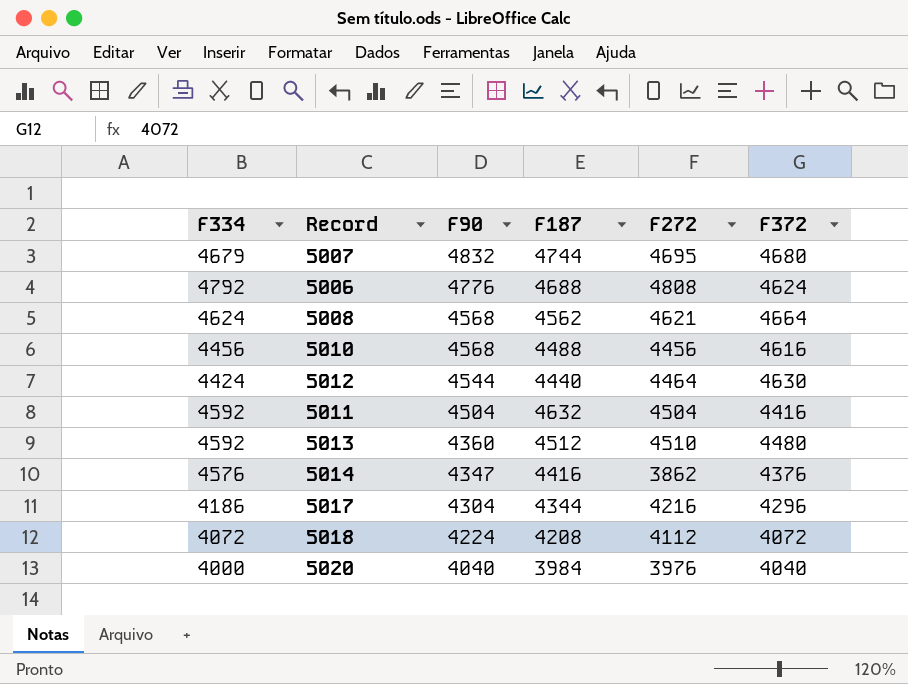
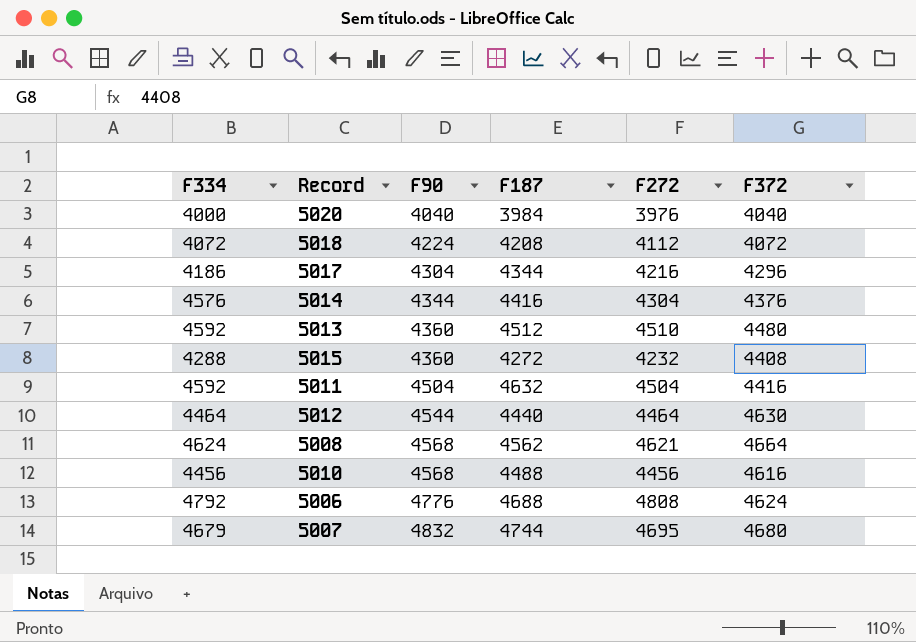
row order: F90 descending -> F90 ascending
5014 | F90: 4347 -> 4344
5014 | F272: 3862 -> 4304
row 5015: none -> 4288 | 4360 | 4272 | 4232 | 4408
5012 | F334: 4424 -> 4464

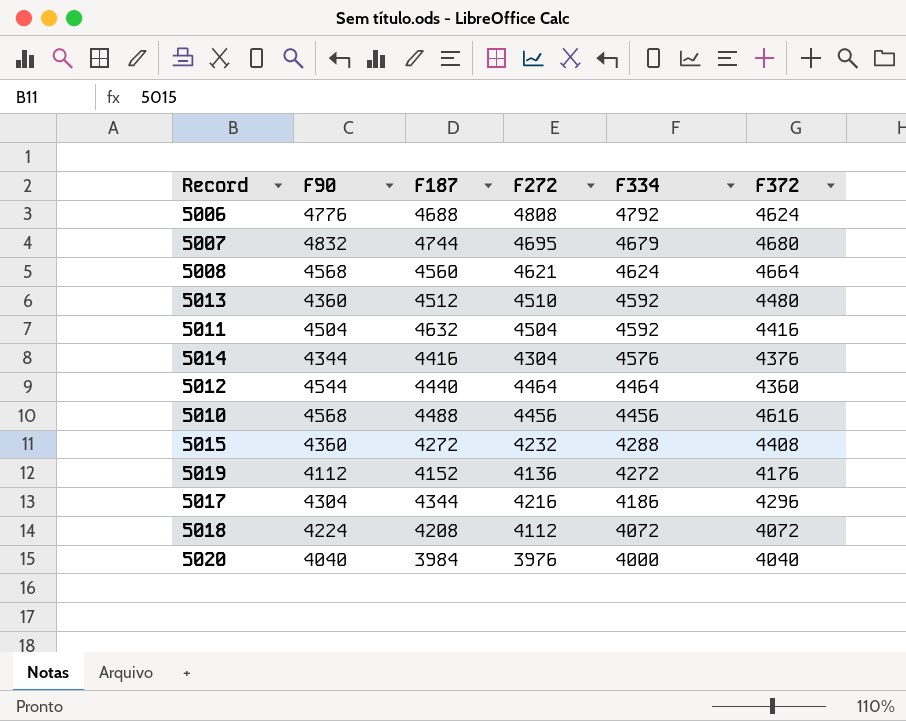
row order: F90 ascending -> F334 descending
column F334 | position: 1 -> 5
5008 | F187: 4562 -> 4560
5012 | F372: 4630 -> 4360
row 5019: none -> 4112 | 4152 | 4136 | 4272 | 4176

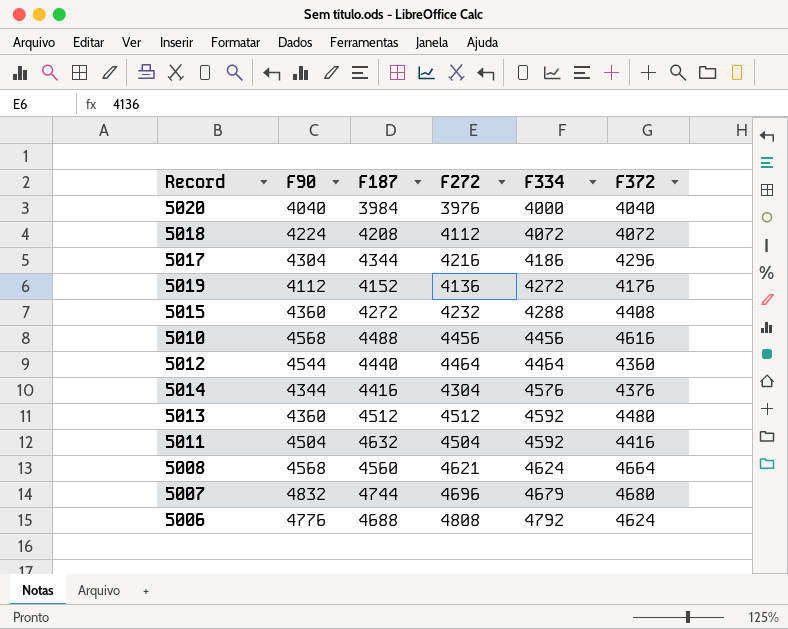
row order: F334 descending -> F334 ascending
5013 | F272: 4510 -> 4512
5007 | F272: 4695 -> 4696

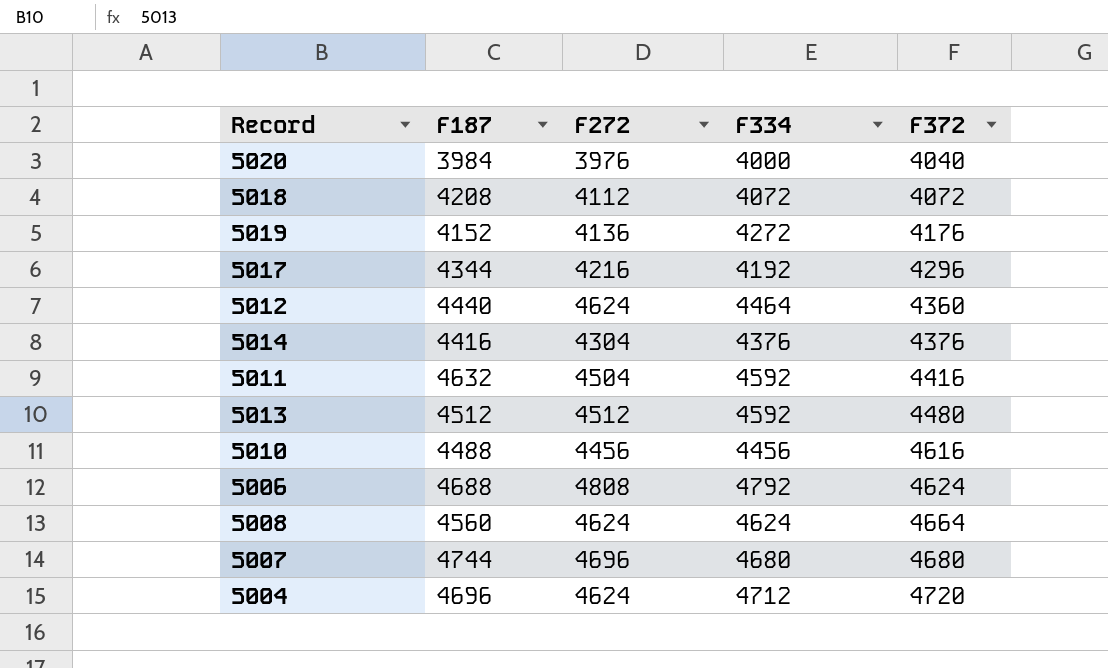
row order: F334 ascending -> F372 ascending
column F90 | position: 2 -> none
row 5015: 4360 | 4272 | 4232 | 4288 | 4408 -> none
5017 | F334: 4186 -> 4192
5012 | F272: 4464 -> 4624
5014 | F334: 4576 -> 4376
5008 | F272: 4621 -> 4624
5007 | F334: 4679 -> 4680
row 5004: none -> 4696 | 4624 | 4712 | 4720

